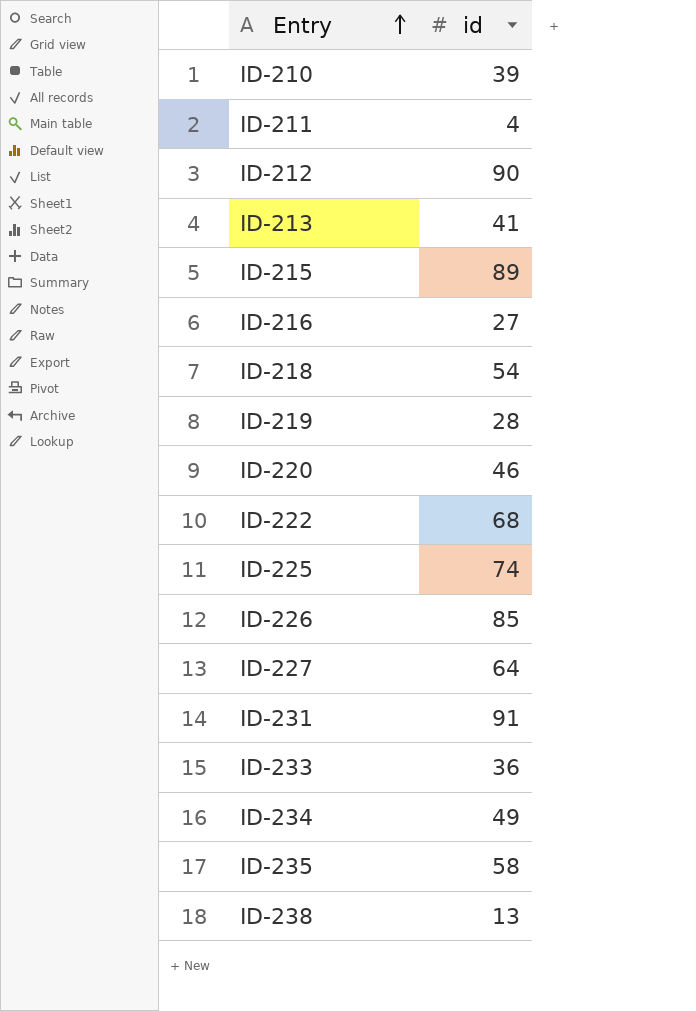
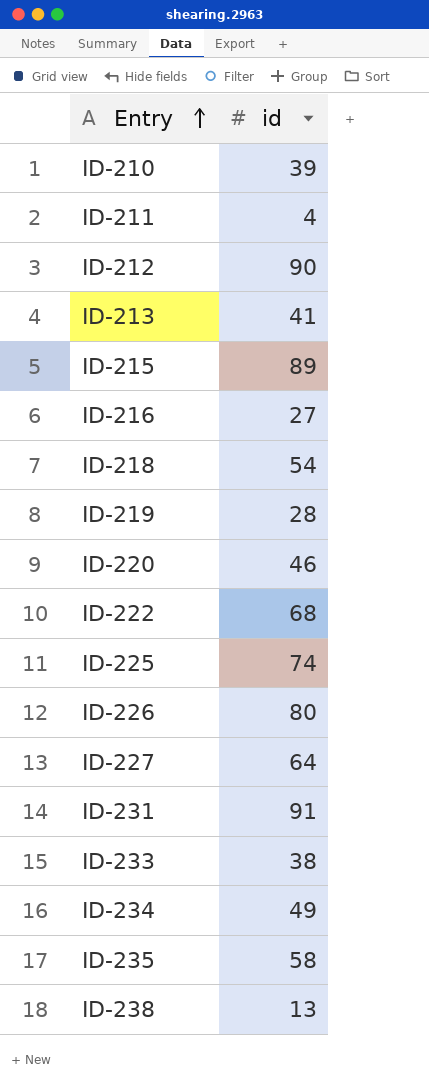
ID-226 | id: 85 -> 80
ID-233 | id: 36 -> 38

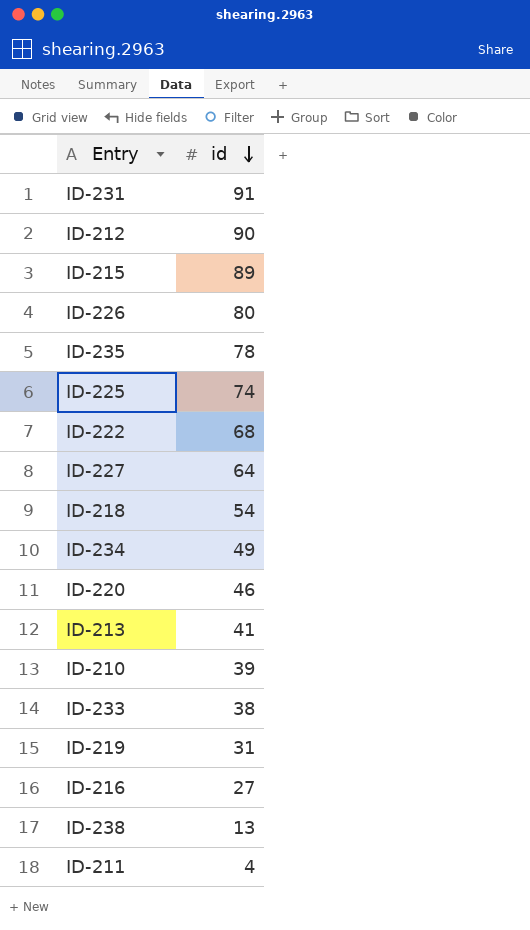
row order: Entry ascending -> id descending
ID-235 | id: 58 -> 78
ID-219 | id: 28 -> 31

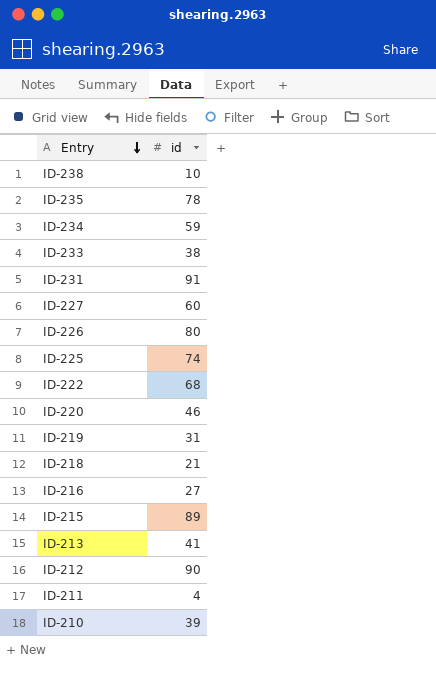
row order: id descending -> Entry descending
ID-238 | id: 13 -> 10
ID-234 | id: 49 -> 59
ID-227 | id: 64 -> 60
ID-218 | id: 54 -> 21

